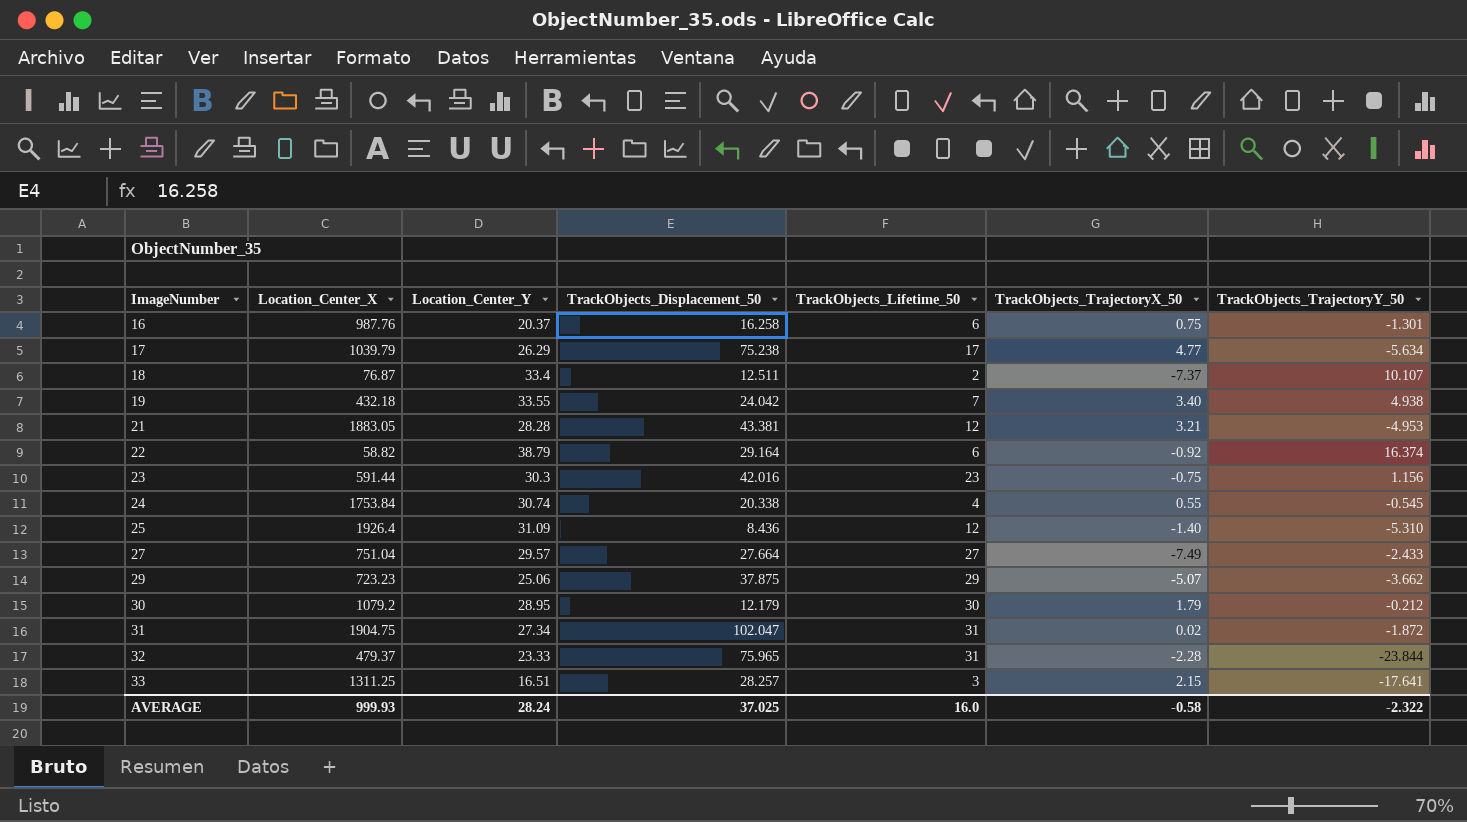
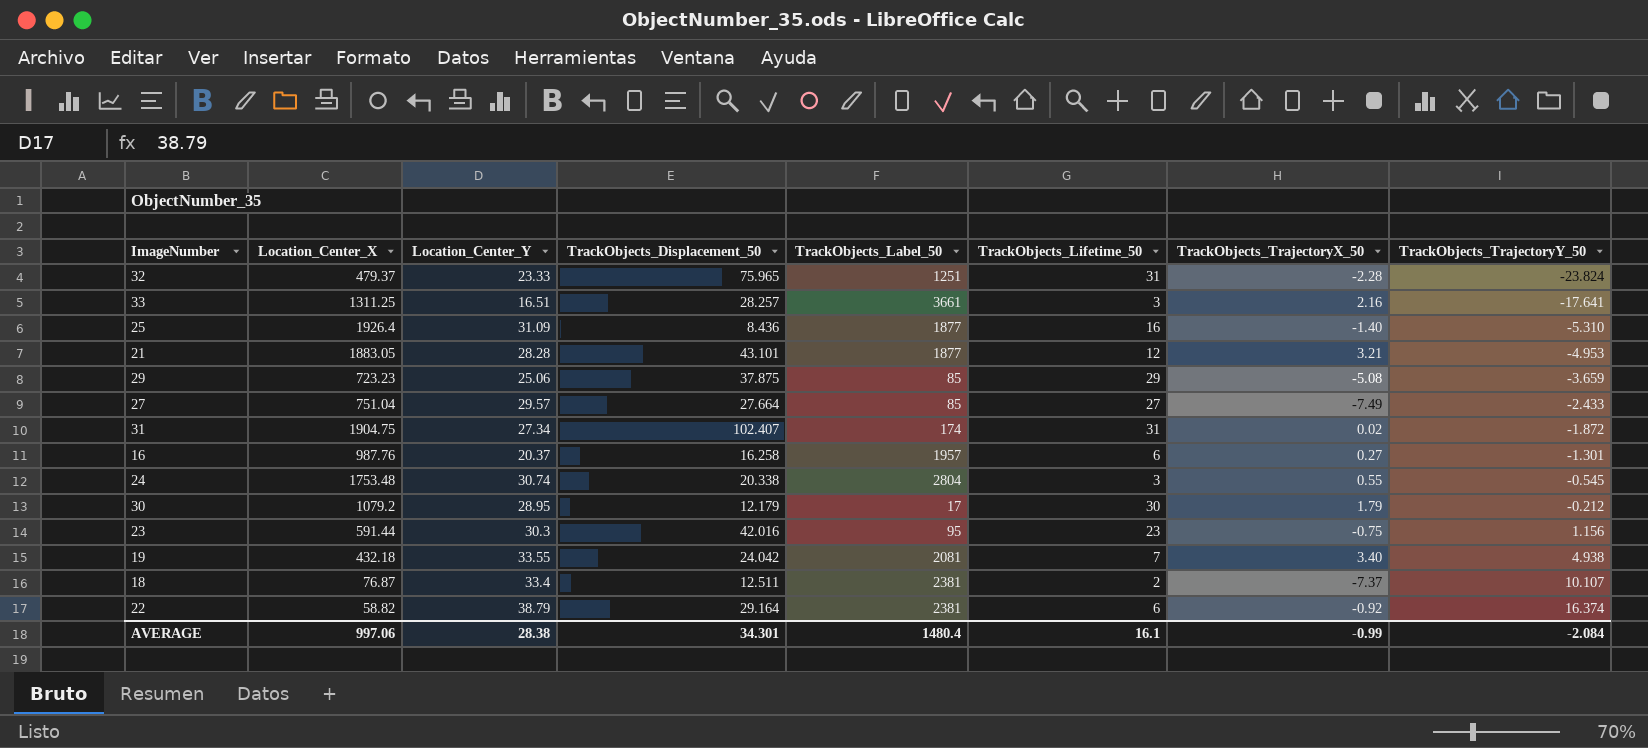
row order: ImageNumber ascending -> TrackObjects_TrajectoryY_50 ascending
column TrackObjects_Label_50 | position: none -> 5
row 17: 1039.79 | 26.29 | 75.238 | 17 | 4.77 | -5.634 -> none
32 | TrackObjects_TrajectoryY_50: -23.844 -> -23.824
33 | TrackObjects_TrajectoryX_50: 2.15 -> 2.16
25 | TrackObjects_Lifetime_50: 12 -> 16
21 | TrackObjects_Displacement_50: 43.381 -> 43.101
29 | TrackObjects_TrajectoryX_50: -5.07 -> -5.08
29 | TrackObjects_TrajectoryY_50: -3.662 -> -3.659
31 | TrackObjects_Displacement_50: 102.047 -> 102.407
16 | TrackObjects_TrajectoryX_50: 0.75 -> 0.27
24 | Location_Center_X: 1753.84 -> 1753.48
24 | TrackObjects_Lifetime_50: 4 -> 3
AVERAGE | Location_Center_X: 999.93 -> 997.06
AVERAGE | Location_Center_Y: 28.24 -> 28.38
AVERAGE | TrackObjects_Displacement_50: 37.025 -> 34.301
AVERAGE | TrackObjects_Lifetime_50: 16.0 -> 16.1
AVERAGE | TrackObjects_TrajectoryX_50: -0.58 -> -0.99
AVERAGE | TrackObjects_TrajectoryY_50: -2.322 -> -2.084

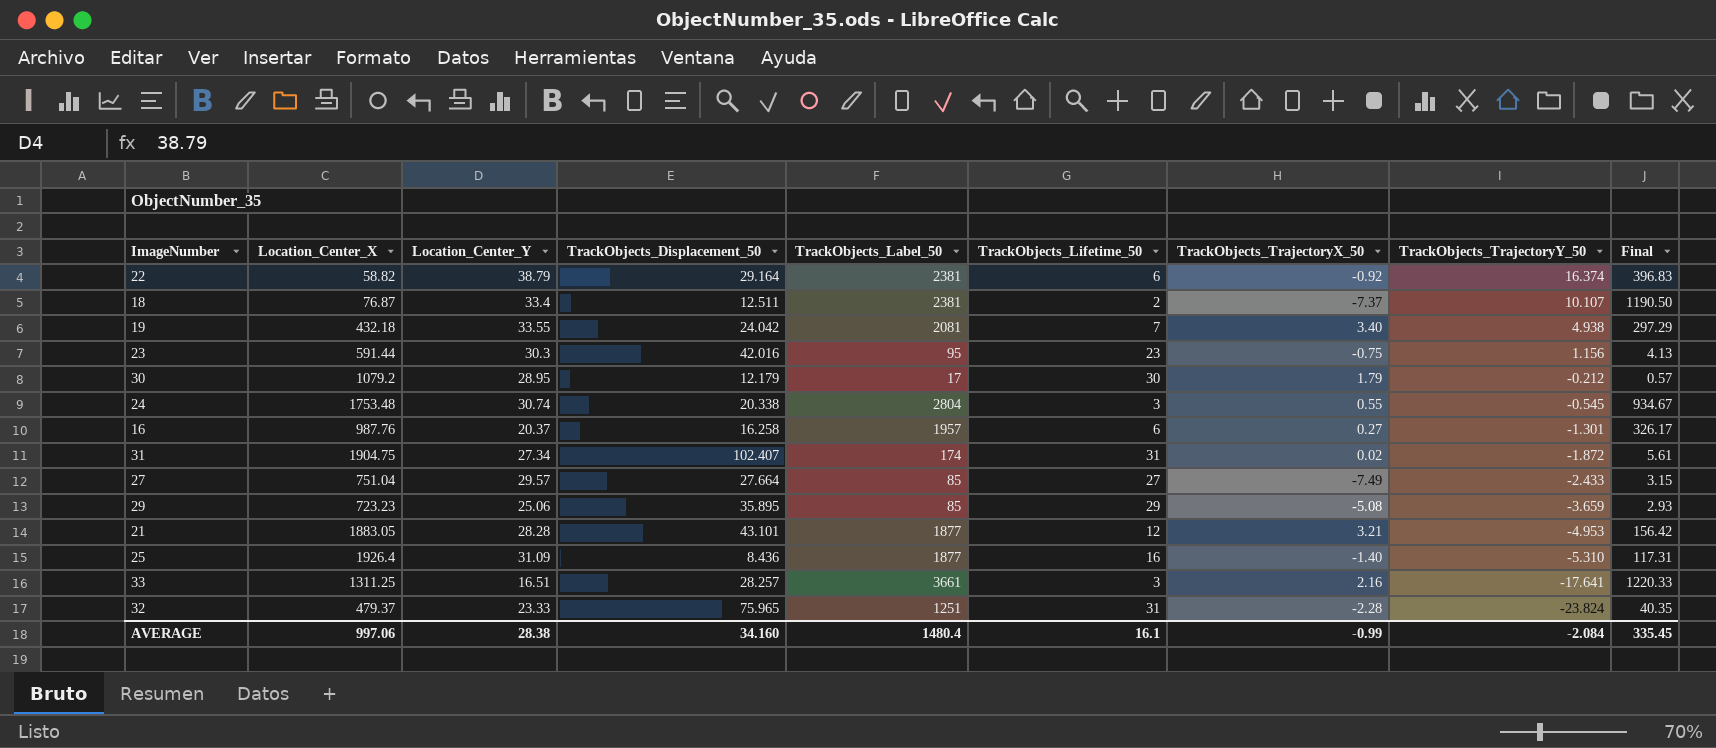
row order: TrackObjects_TrajectoryY_50 ascending -> TrackObjects_TrajectoryY_50 descending
column Final | formula: none -> [TrackObjects_Label_50] / [TrackObjects_Lifetime_50]
29 | TrackObjects_Displacement_50: 37.875 -> 35.895
AVERAGE | TrackObjects_Displacement_50: 34.301 -> 34.160

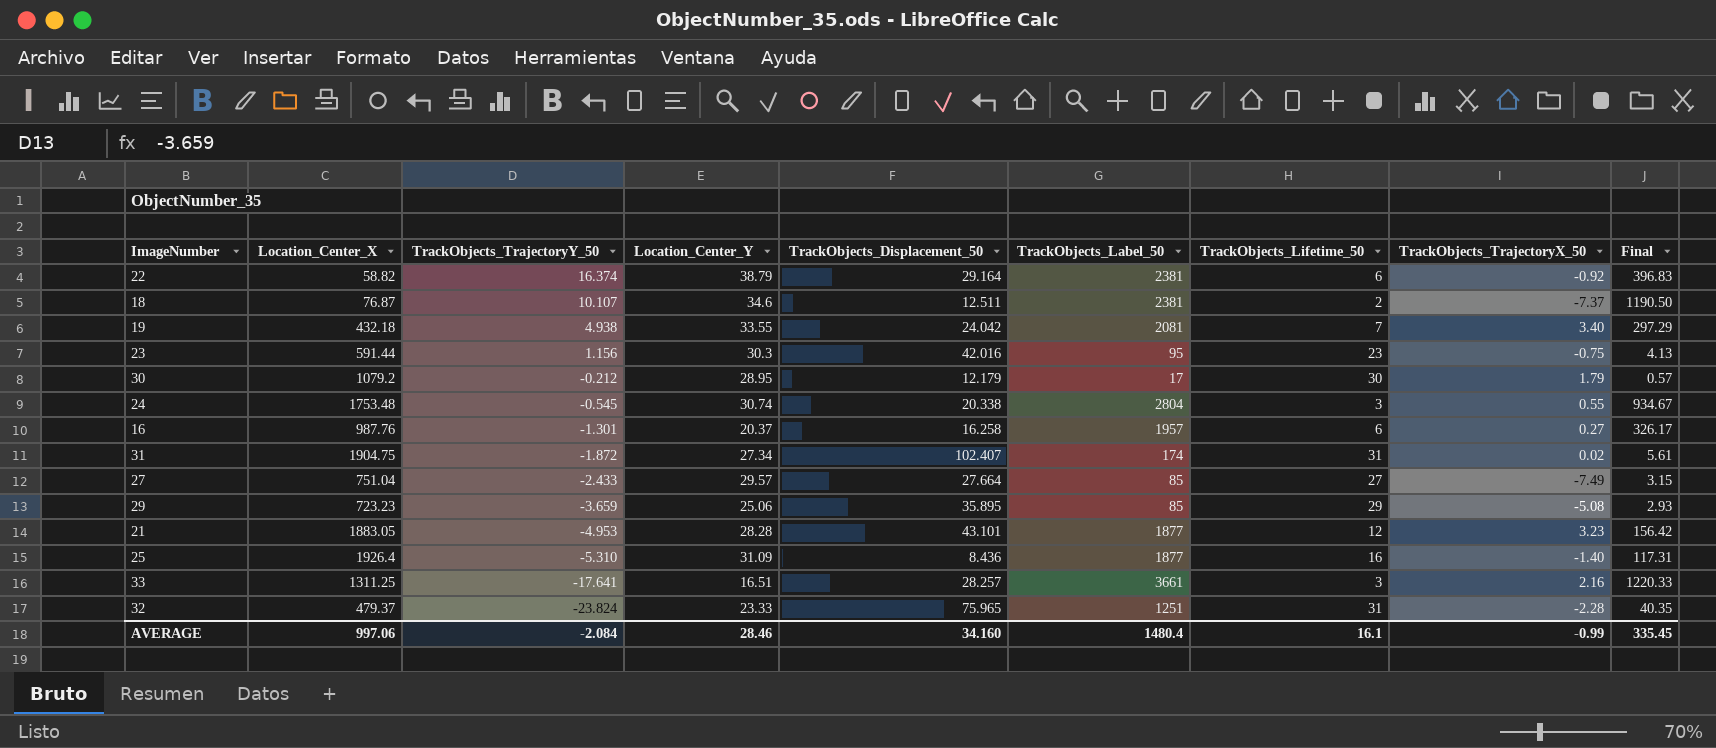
column TrackObjects_TrajectoryY_50 | position: 8 -> 3
18 | Location_Center_Y: 33.4 -> 34.6
21 | TrackObjects_TrajectoryX_50: 3.21 -> 3.23
AVERAGE | Location_Center_Y: 28.38 -> 28.46

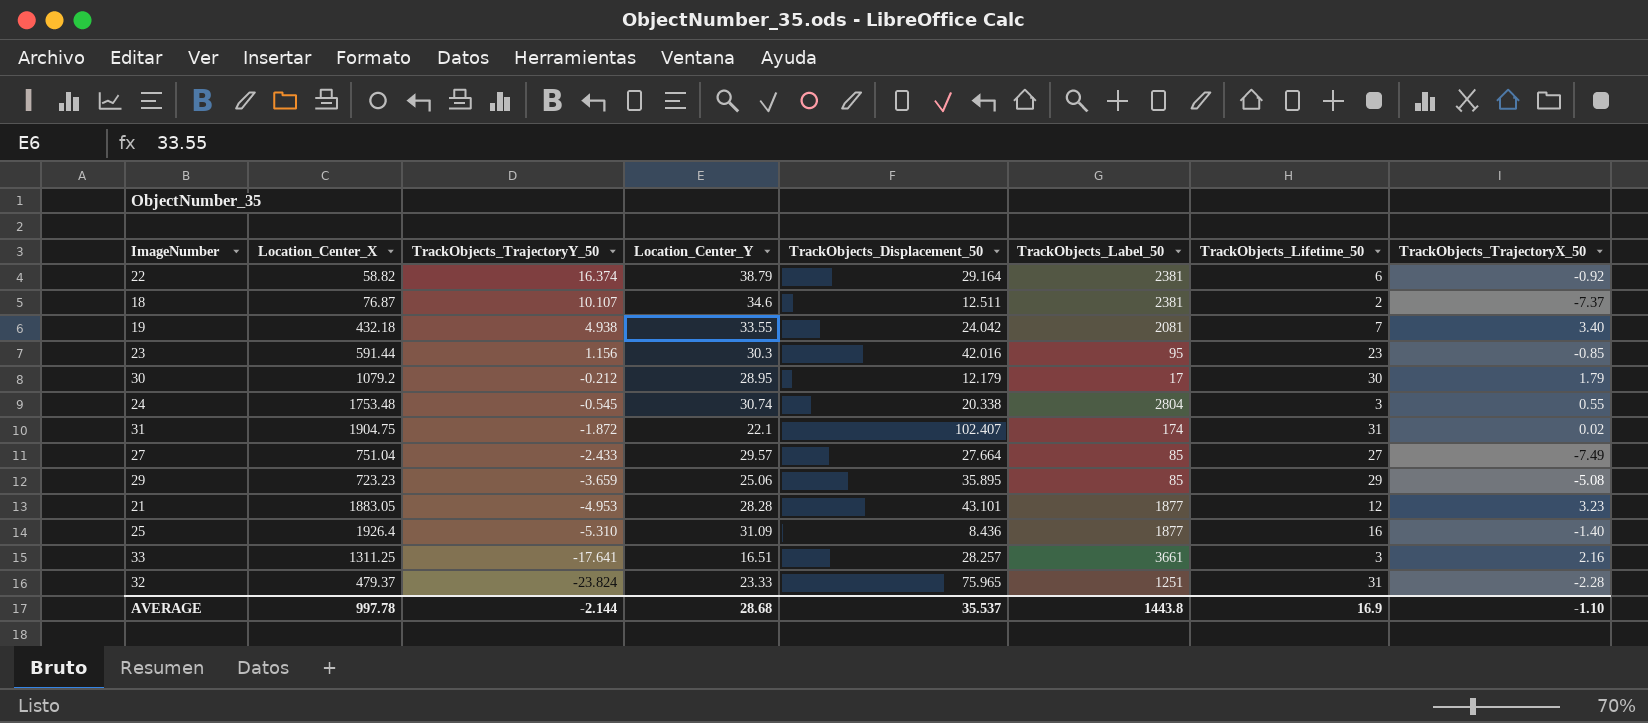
column Final | formula: [TrackObjects_Label_50] / [TrackObjects_Lifetime_50] -> none
row 16: 987.76 | -1.301 | 20.37 | 16.258 | 1957 | 6 | 0.27 | 326.17 -> none
23 | TrackObjects_TrajectoryX_50: -0.75 -> -0.85
31 | Location_Center_Y: 27.34 -> 22.1
AVERAGE | Location_Center_X: 997.06 -> 997.78
AVERAGE | TrackObjects_TrajectoryY_50: -2.084 -> -2.144
AVERAGE | Location_Center_Y: 28.46 -> 28.68
AVERAGE | TrackObjects_Displacement_50: 34.160 -> 35.537
AVERAGE | TrackObjects_Label_50: 1480.4 -> 1443.8
AVERAGE | TrackObjects_Lifetime_50: 16.1 -> 16.9
AVERAGE | TrackObjects_TrajectoryX_50: -0.99 -> -1.10

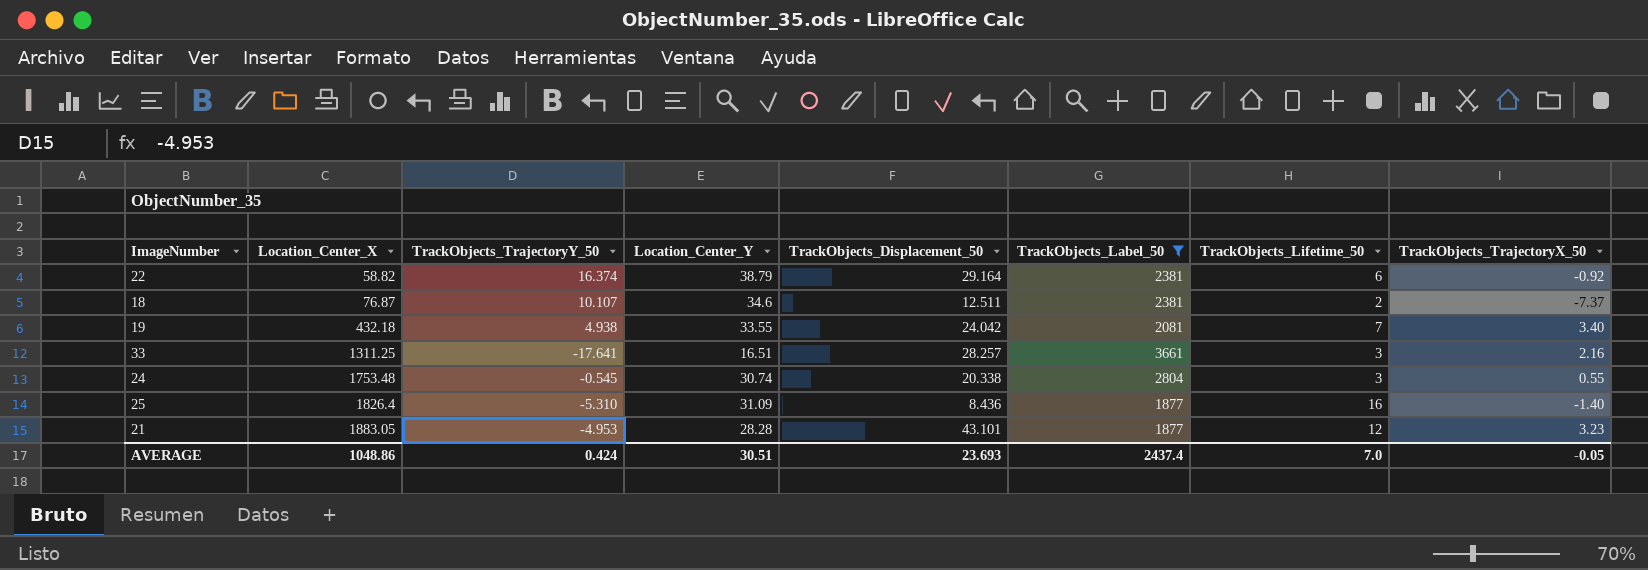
filter: none -> TrackObjects_Label_50 >= 1877
row order: TrackObjects_TrajectoryY_50 descending -> Location_Center_X ascending
25 | Location_Center_X: 1926.4 -> 1826.4
AVERAGE | Location_Center_X: 997.78 -> 1048.86
AVERAGE | TrackObjects_TrajectoryY_50: -2.144 -> 0.424
AVERAGE | Location_Center_Y: 28.68 -> 30.51
AVERAGE | TrackObjects_Displacement_50: 35.537 -> 23.693
AVERAGE | TrackObjects_Label_50: 1443.8 -> 2437.4
AVERAGE | TrackObjects_Lifetime_50: 16.9 -> 7.0
AVERAGE | TrackObjects_TrajectoryX_50: -1.10 -> -0.05

